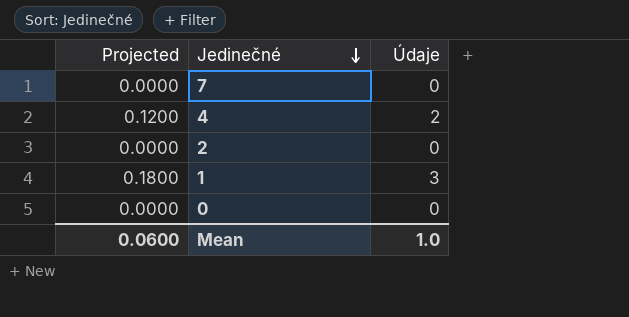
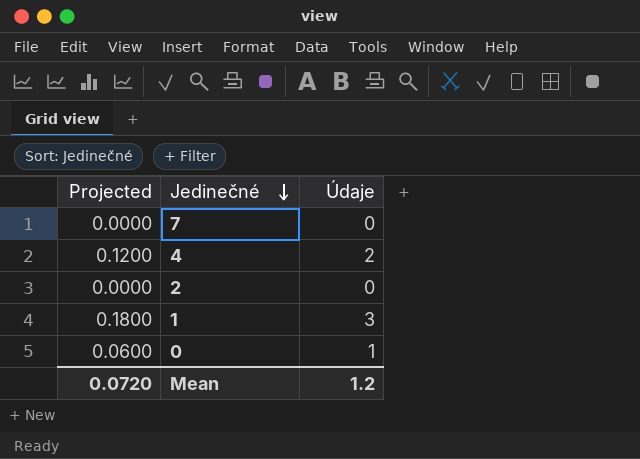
0 | Projected: 0.0000 -> 0.0600
0 | Údaje: 0 -> 1
Mean | Projected: 0.0600 -> 0.0720
Mean | Údaje: 1.0 -> 1.2

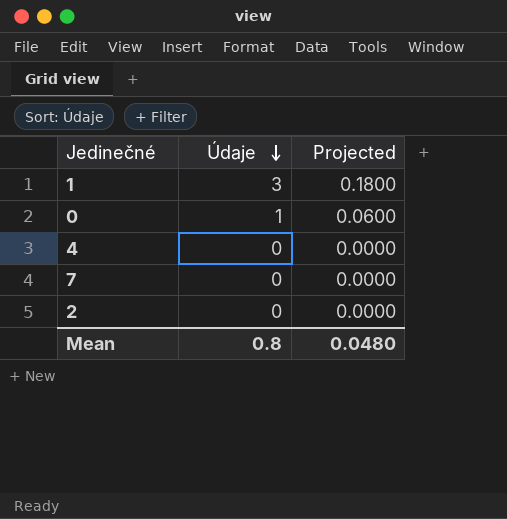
row order: Jedinečné descending -> Údaje descending
column Projected | position: 1 -> 3
4 | Údaje: 2 -> 0
4 | Projected: 0.1200 -> 0.0000
Mean | Údaje: 1.2 -> 0.8
Mean | Projected: 0.0720 -> 0.0480

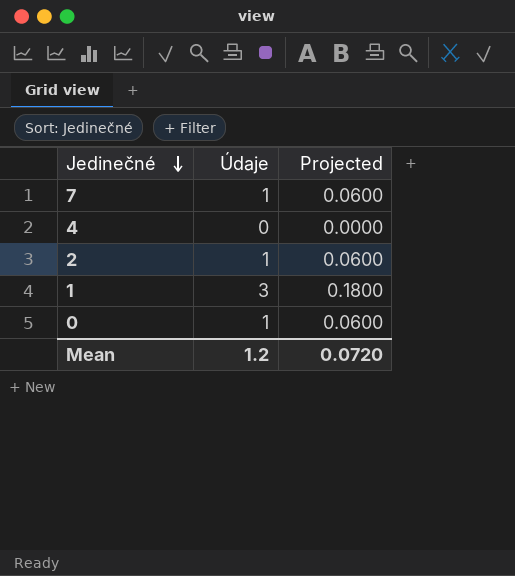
row order: Údaje descending -> Jedinečné descending
7 | Údaje: 0 -> 1
7 | Projected: 0.0000 -> 0.0600
2 | Údaje: 0 -> 1
2 | Projected: 0.0000 -> 0.0600
Mean | Údaje: 0.8 -> 1.2
Mean | Projected: 0.0480 -> 0.0720

